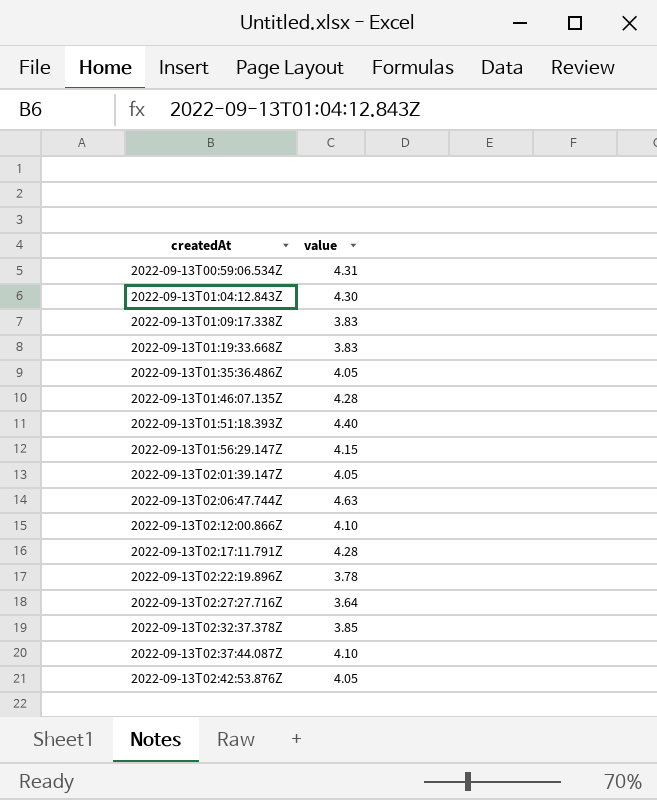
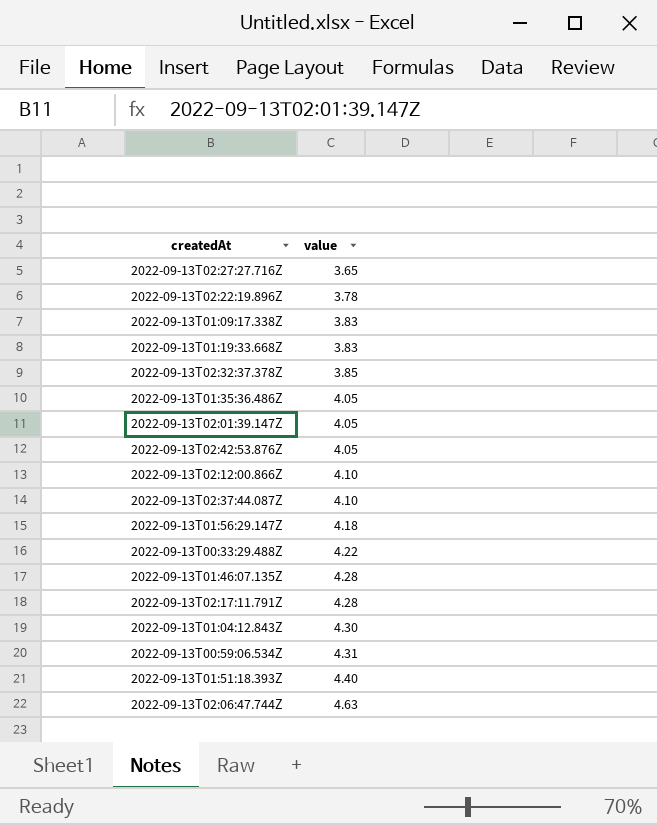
row order: createdAt ascending -> value ascending
2022-09-13T02:27:27.716Z | value: 3.64 -> 3.65
2022-09-13T01:56:29.147Z | value: 4.15 -> 4.18
row 2022-09-13T00:33:29.488Z: none -> 4.22

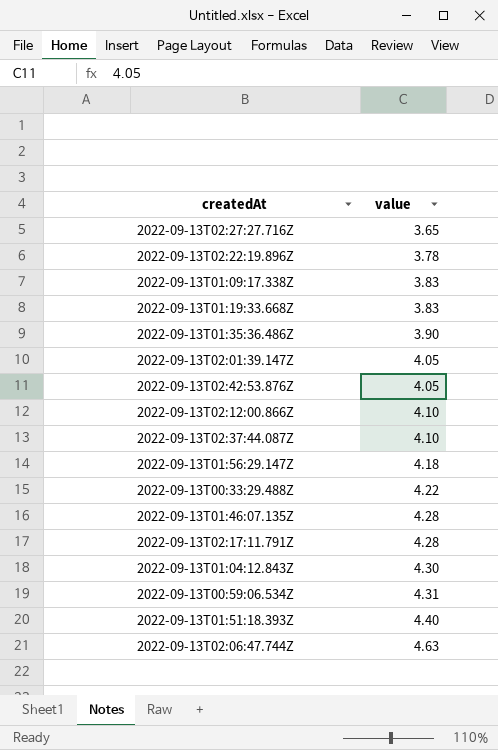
row 2022-09-13T02:32:37.378Z: 3.85 -> none
2022-09-13T01:35:36.486Z | value: 4.05 -> 3.90

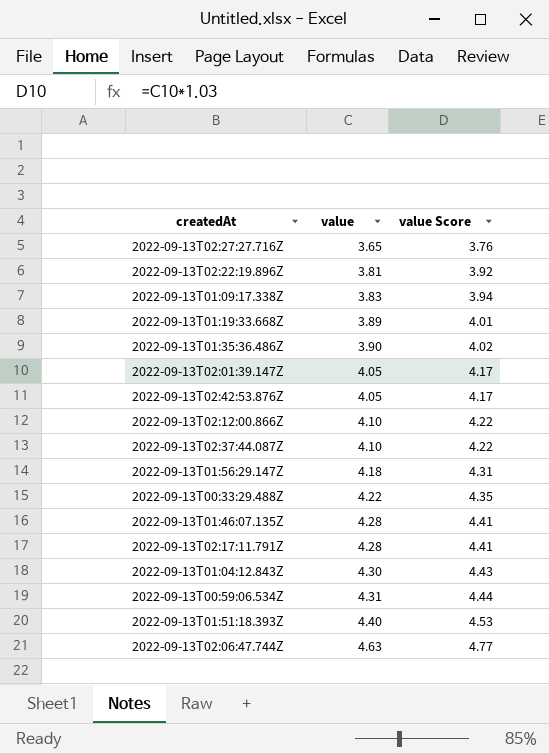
column value Score | formula: none -> [value] * 1.03
2022-09-13T02:22:19.896Z | value: 3.78 -> 3.81
2022-09-13T01:19:33.668Z | value: 3.83 -> 3.89

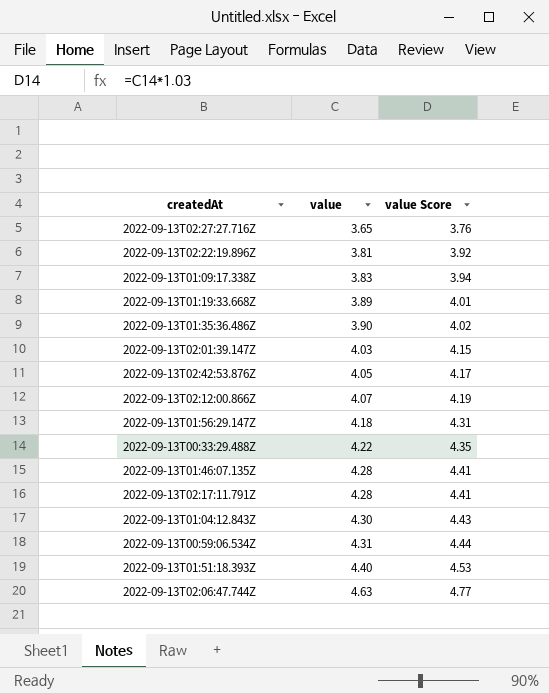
row 2022-09-13T02:37:44.087Z: 4.10 | 4.22 -> none
2022-09-13T02:01:39.147Z | value: 4.05 -> 4.03
2022-09-13T02:01:39.147Z | value Score: 4.17 -> 4.15
2022-09-13T02:12:00.866Z | value: 4.10 -> 4.07
2022-09-13T02:12:00.866Z | value Score: 4.22 -> 4.19

